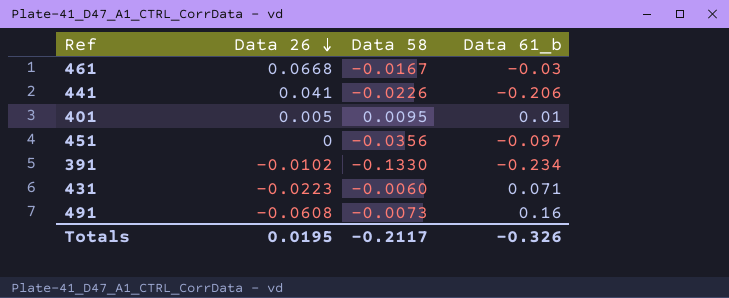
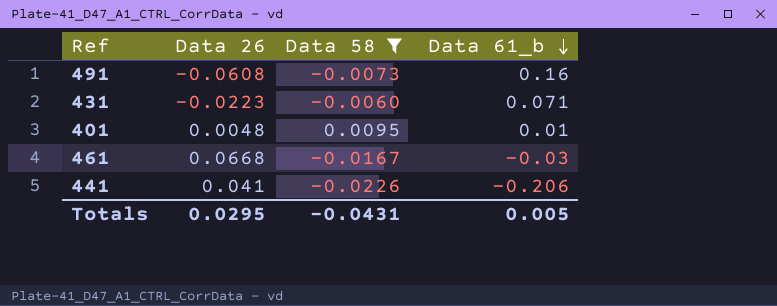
filter: none -> Data 58 >= -0.0226
row order: Data 26 descending -> Data 61_b descending
401 | Data 26: 0.005 -> 0.0048
Totals | Data 26: 0.0195 -> 0.0295
Totals | Data 58: -0.2117 -> -0.0431
Totals | Data 61_b: -0.326 -> 0.005

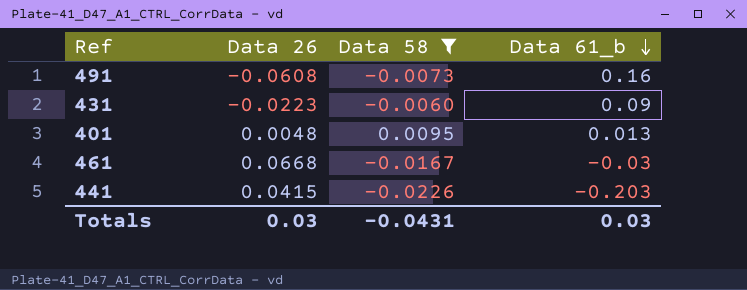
431 | Data 61_b: 0.071 -> 0.09
401 | Data 61_b: 0.01 -> 0.013
441 | Data 26: 0.041 -> 0.0415
441 | Data 61_b: -0.206 -> -0.203
Totals | Data 26: 0.0295 -> 0.03
Totals | Data 61_b: 0.005 -> 0.03

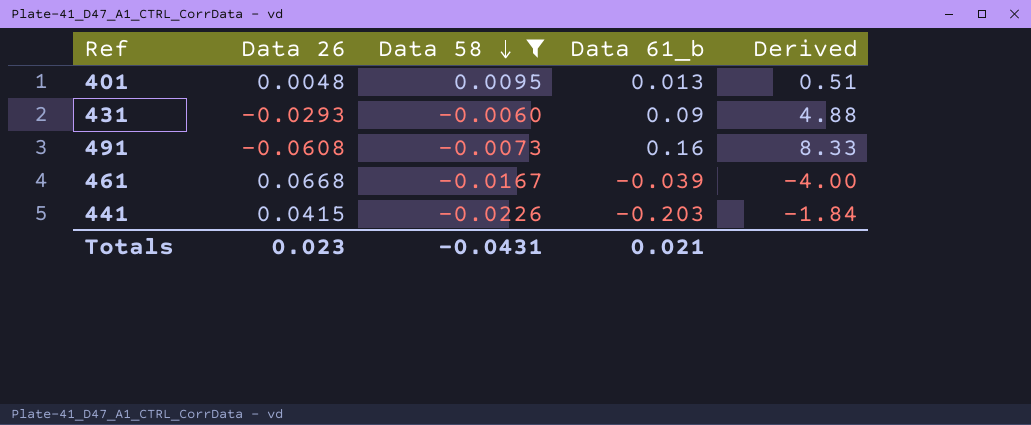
row order: Data 61_b descending -> Data 58 descending
column Derived | formula: none -> [Data 26] / [Data 58]
431 | Data 26: -0.0223 -> -0.0293
461 | Data 61_b: -0.03 -> -0.039
Totals | Data 26: 0.03 -> 0.023
Totals | Data 61_b: 0.03 -> 0.021

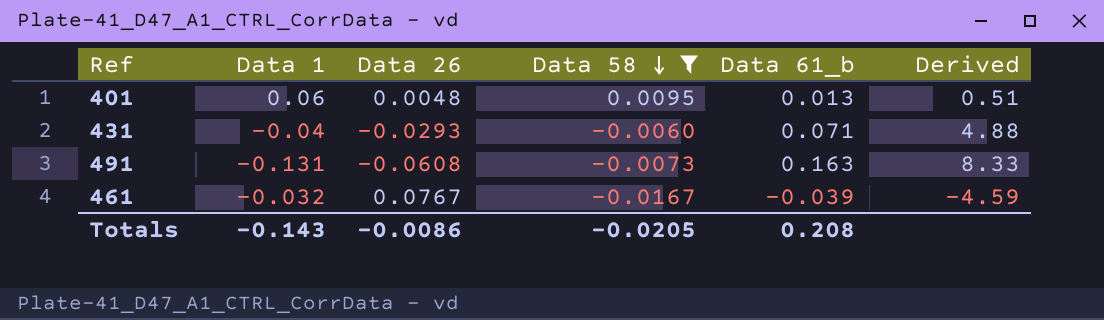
column Data 1 | position: none -> 2
row 441: 0.0415 | -0.0226 | -0.203 | -1.84 -> none
431 | Data 61_b: 0.09 -> 0.071
491 | Data 61_b: 0.16 -> 0.163
461 | Data 26: 0.0668 -> 0.0767
461 | Derived: -4.00 -> -4.59
Totals | Data 26: 0.023 -> -0.0086
Totals | Data 58: -0.0431 -> -0.0205
Totals | Data 61_b: 0.021 -> 0.208

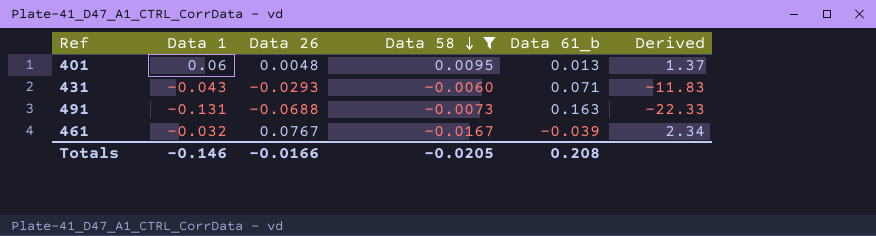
column Derived | formula: [Data 26] / [Data 58] -> [Data 61_b] / [Data 58]
431 | Data 1: -0.04 -> -0.043
491 | Data 26: -0.0608 -> -0.0688
Totals | Data 1: -0.143 -> -0.146
Totals | Data 26: -0.0086 -> -0.0166

